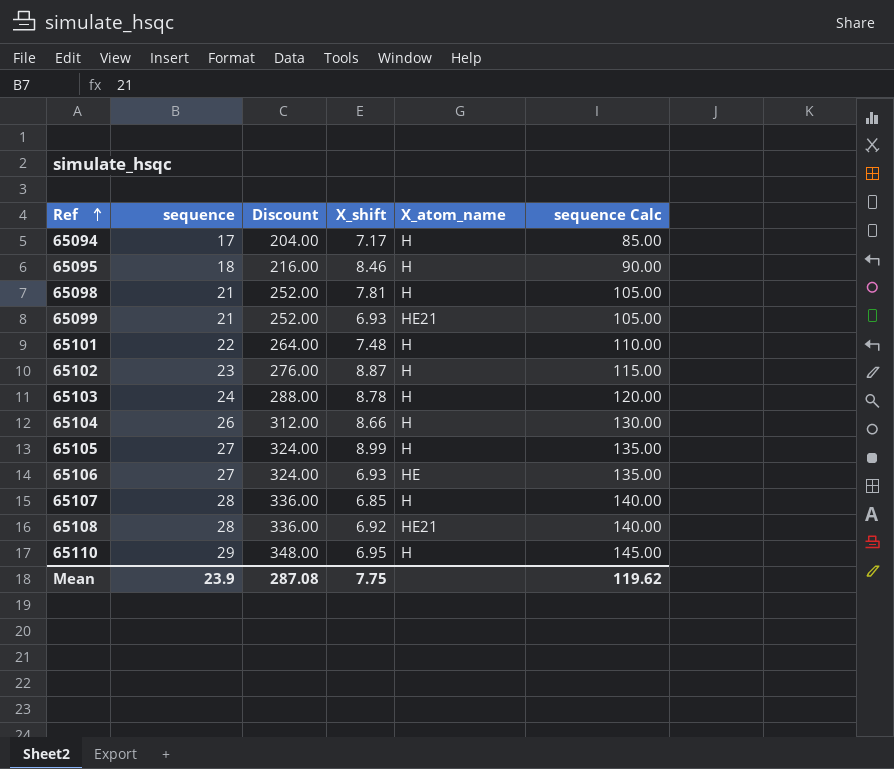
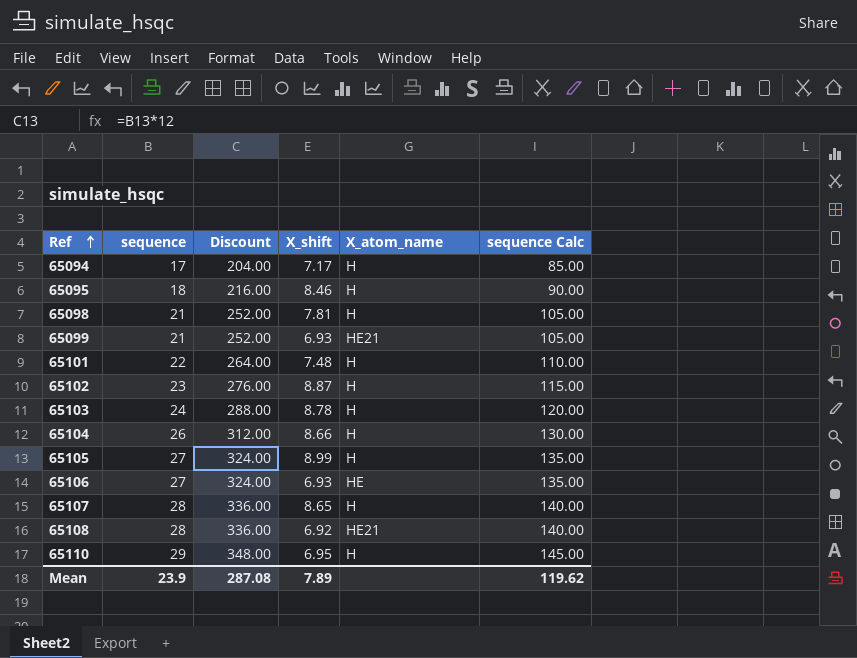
65107 | X_shift: 6.85 -> 8.65
Mean | X_shift: 7.75 -> 7.89

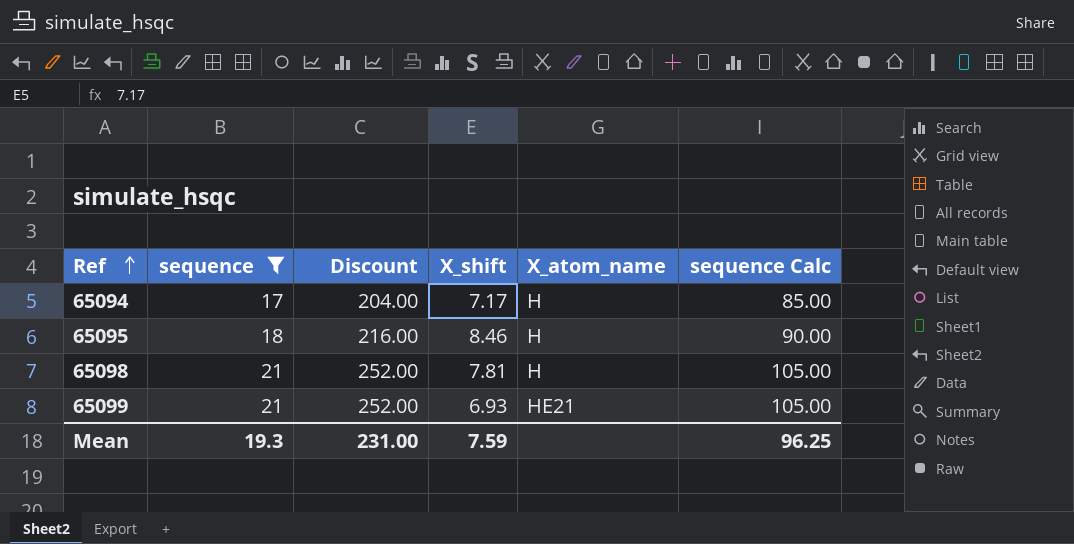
filter: none -> sequence <= 21
Mean | sequence: 23.9 -> 19.3
Mean | Discount: 287.08 -> 231.00
Mean | X_shift: 7.89 -> 7.59
Mean | sequence Calc: 119.62 -> 96.25

